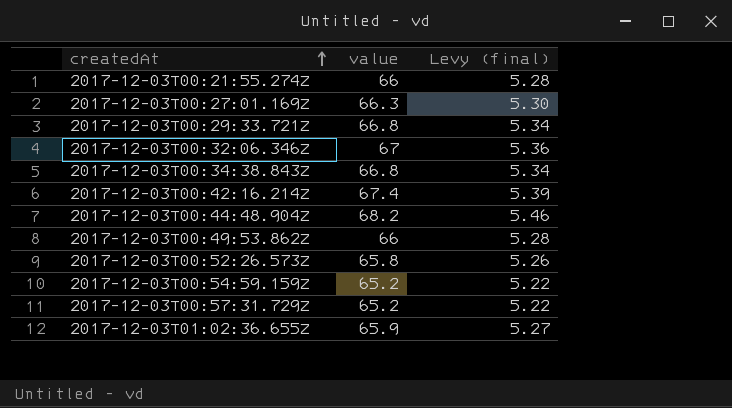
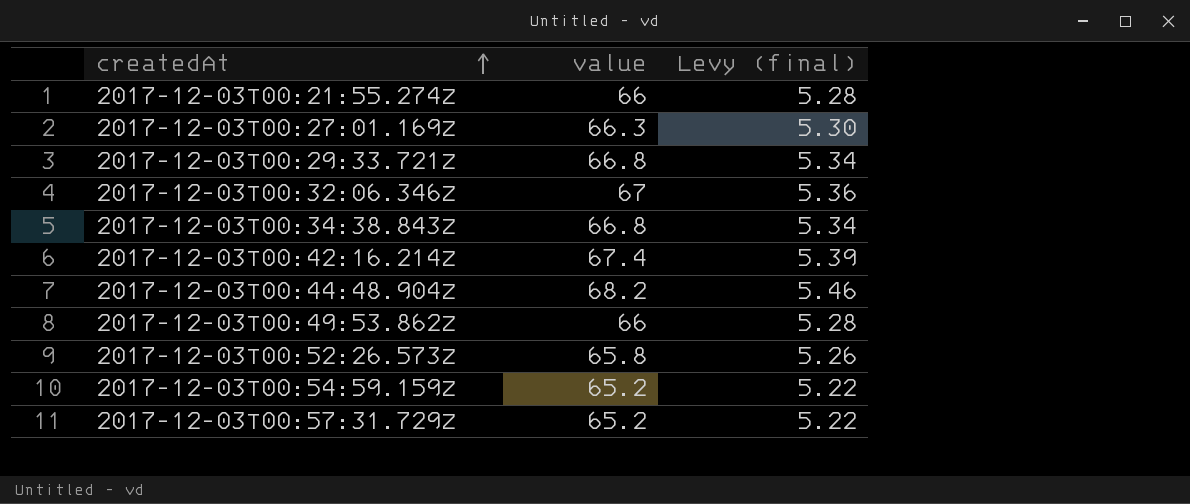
row 2017-12-03T01:02:36.655Z: 65.9 | 5.27 -> none

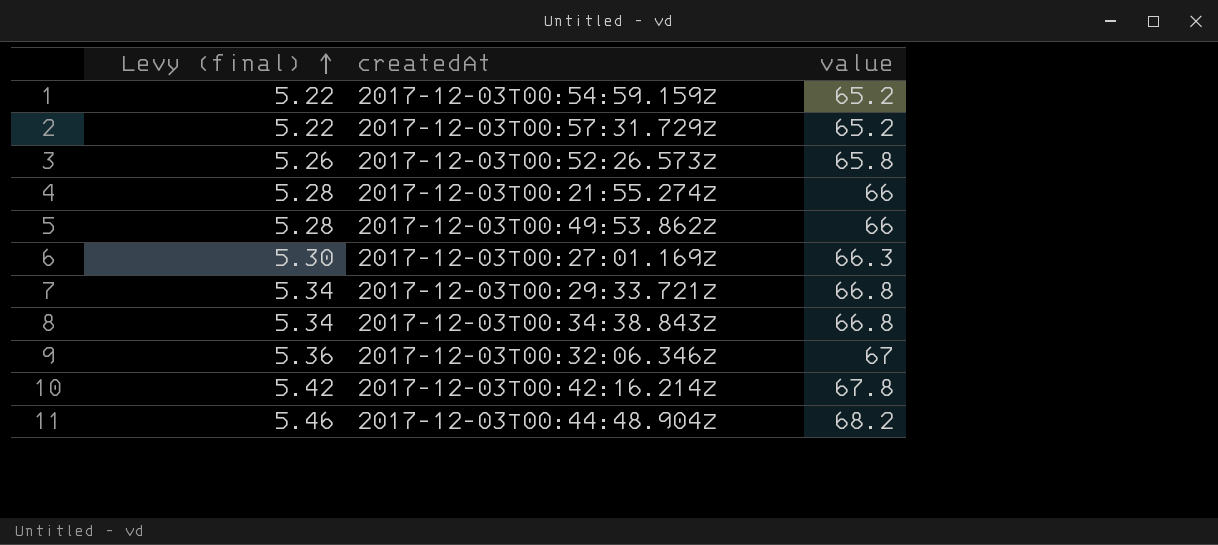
row order: createdAt ascending -> Levy (final) ascending
column Levy (final) | position: 3 -> 1
2017-12-03T00:42:16.214Z | Levy (final): 5.39 -> 5.42
2017-12-03T00:42:16.214Z | value: 67.4 -> 67.8

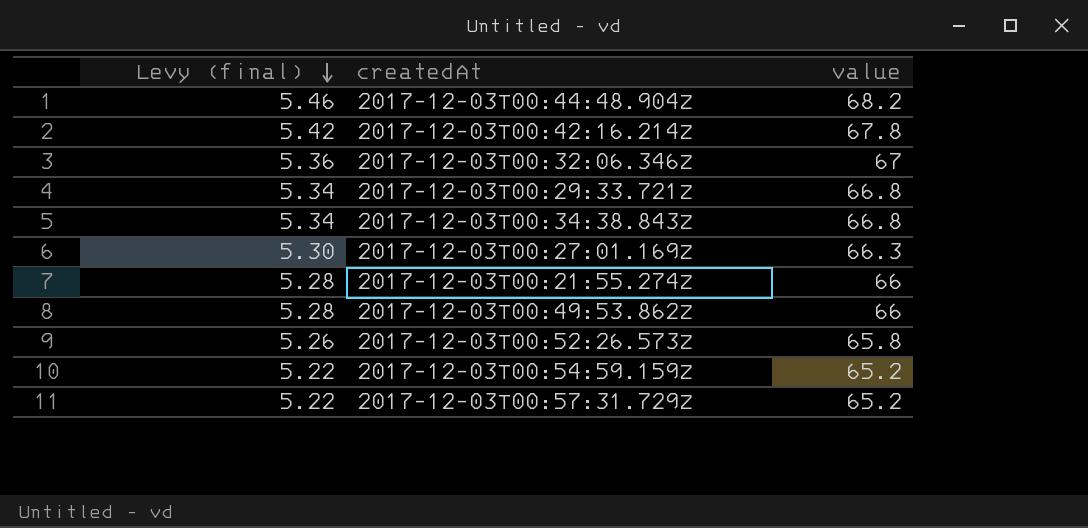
row order: Levy (final) ascending -> Levy (final) descending

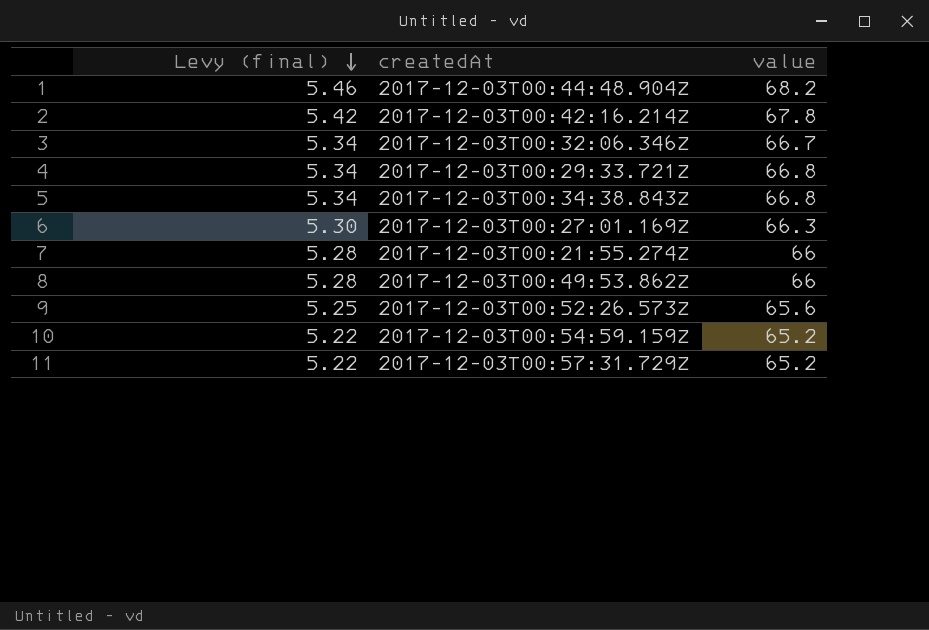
2017-12-03T00:32:06.346Z | Levy (final): 5.36 -> 5.34
2017-12-03T00:32:06.346Z | value: 67 -> 66.7
2017-12-03T00:52:26.573Z | Levy (final): 5.26 -> 5.25
2017-12-03T00:52:26.573Z | value: 65.8 -> 65.6

